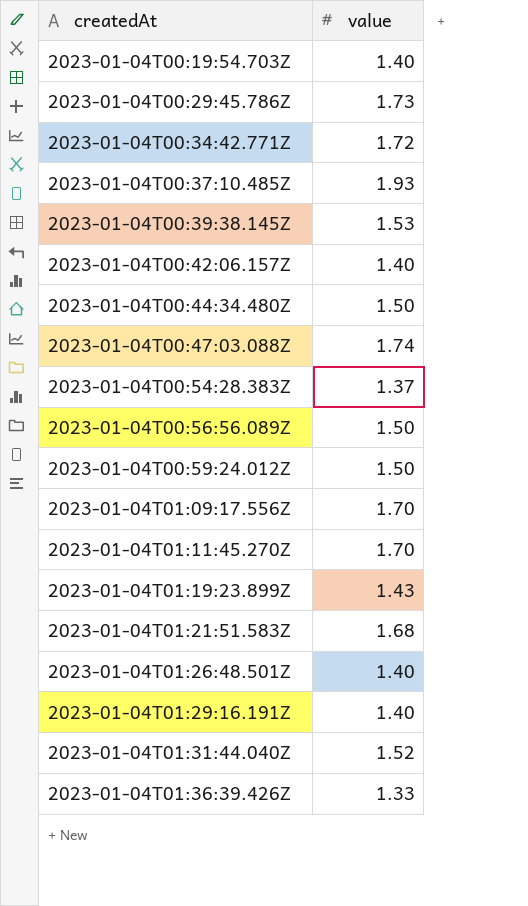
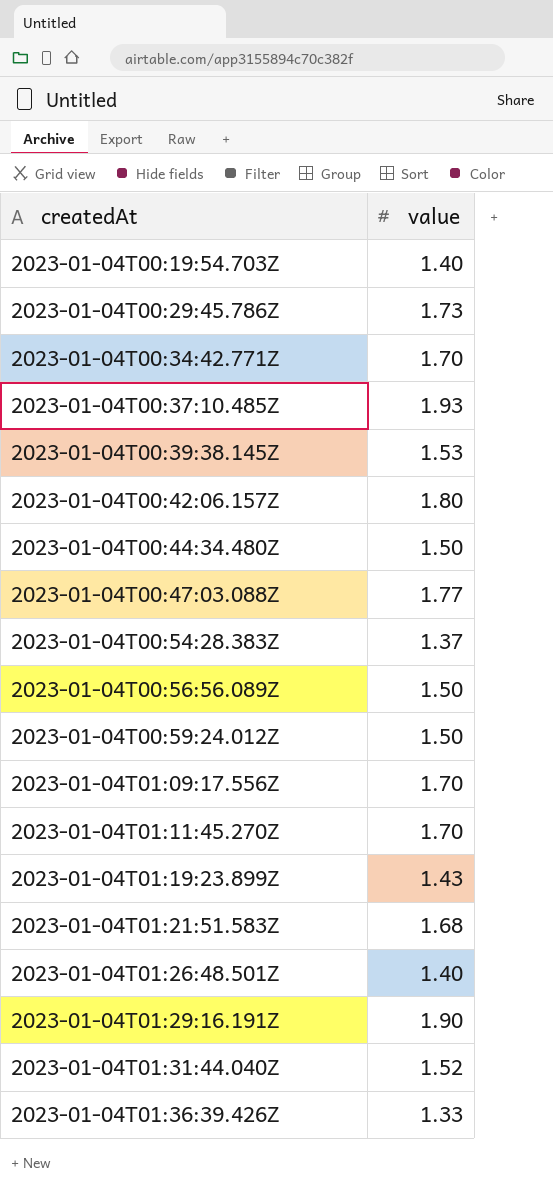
2023-01-04T00:34:42.771Z | value: 1.72 -> 1.70
2023-01-04T00:42:06.157Z | value: 1.40 -> 1.80
2023-01-04T00:47:03.088Z | value: 1.74 -> 1.77
2023-01-04T01:29:16.191Z | value: 1.40 -> 1.90

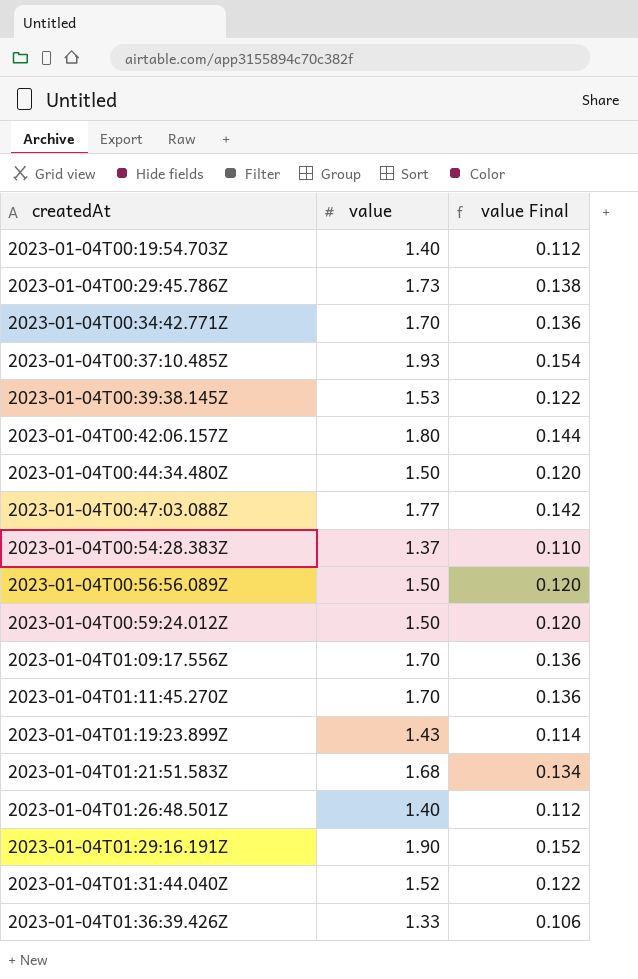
column value Final | formula: none -> [value] * 0.08

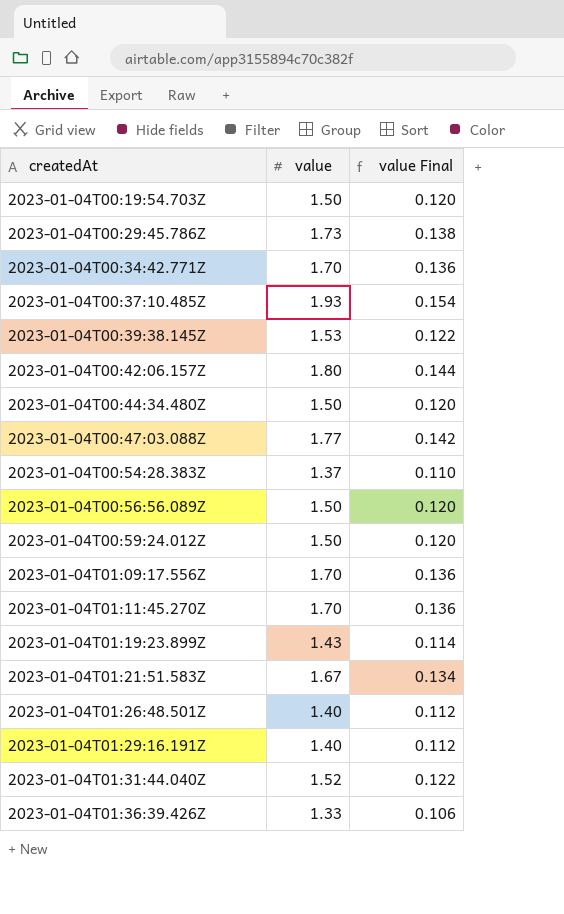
2023-01-04T00:19:54.703Z | value: 1.40 -> 1.50
2023-01-04T00:19:54.703Z | value Final: 0.112 -> 0.120
2023-01-04T01:21:51.583Z | value: 1.68 -> 1.67
2023-01-04T01:29:16.191Z | value: 1.90 -> 1.40
2023-01-04T01:29:16.191Z | value Final: 0.152 -> 0.112

